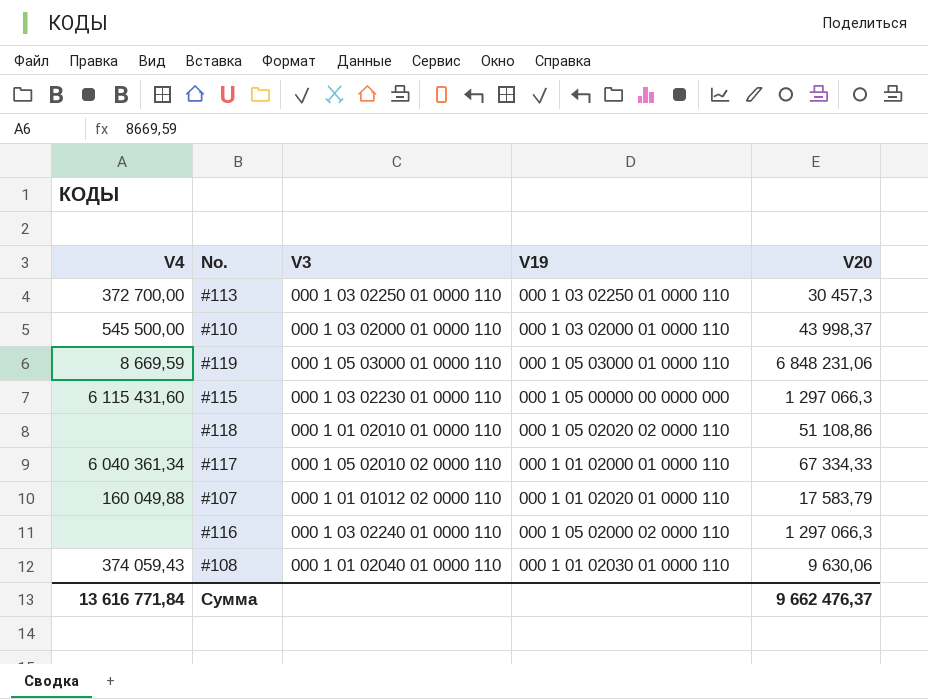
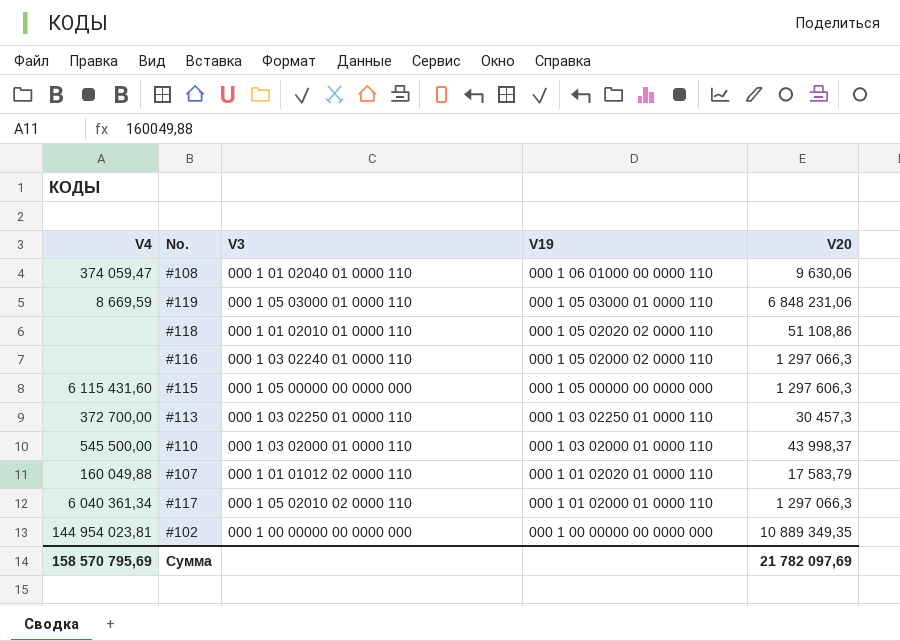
row order: none -> V19 descending
#108 | V4: 374 059,43 -> 374 059,47
#108 | V19: 000 1 01 02030 01 0000 110 -> 000 1 06 01000 00 0000 110
#115 | V3: 000 1 03 02230 01 0000 110 -> 000 1 05 00000 00 0000 000
#115 | V20: 1 297 066,3 -> 1 297 606,3
#117 | V20: 67 334,33 -> 1 297 066,3
row #102: none -> 144 954 023,81 | 000 1 00 00000 00 0000 000 | 000 1 00 00000 00 0000 000 | 10 889 349,35
Сумма | V4: 13 616 771,84 -> 158 570 795,69
Сумма | V20: 9 662 476,37 -> 21 782 097,69

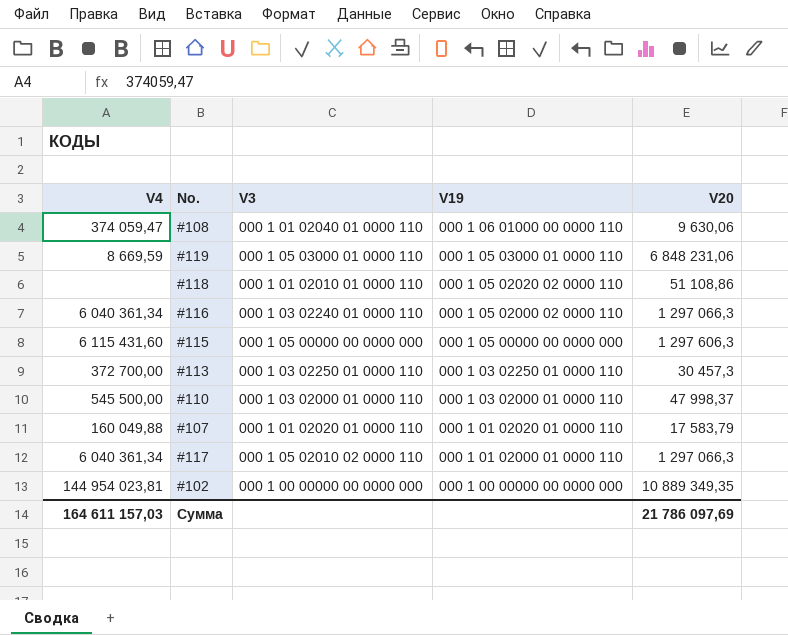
#116 | V4: none -> 6 040 361,34
#110 | V20: 43 998,37 -> 47 998,37
#107 | V3: 000 1 01 01012 02 0000 110 -> 000 1 01 02020 01 0000 110
Сумма | V4: 158 570 795,69 -> 164 611 157,03
Сумма | V20: 21 782 097,69 -> 21 786 097,69

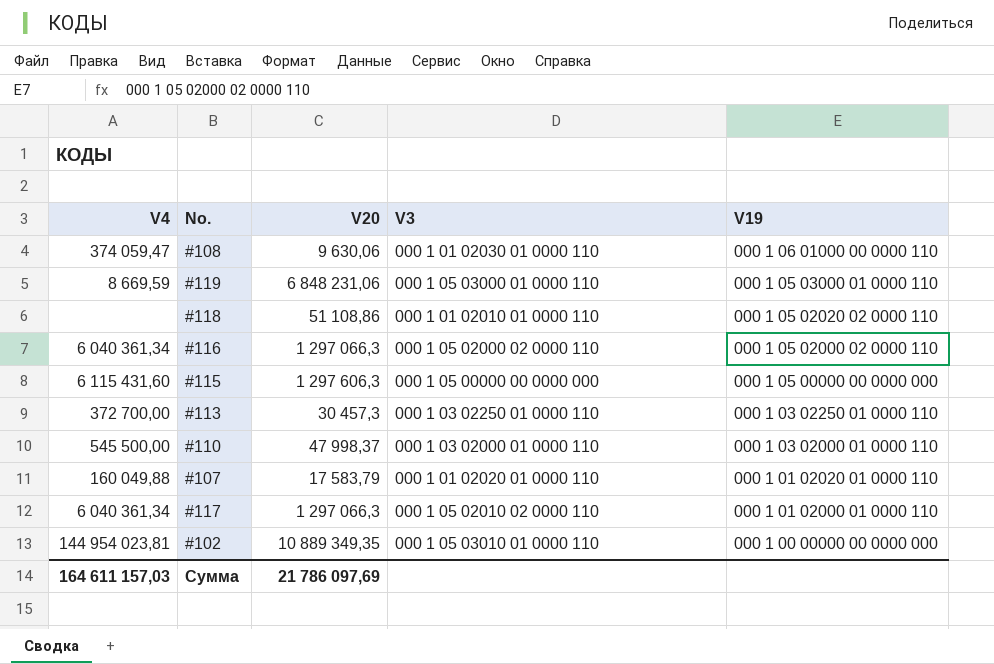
column V20 | position: 5 -> 3
#108 | V3: 000 1 01 02040 01 0000 110 -> 000 1 01 02030 01 0000 110
#116 | V3: 000 1 03 02240 01 0000 110 -> 000 1 05 02000 02 0000 110
#102 | V3: 000 1 00 00000 00 0000 000 -> 000 1 05 03010 01 0000 110

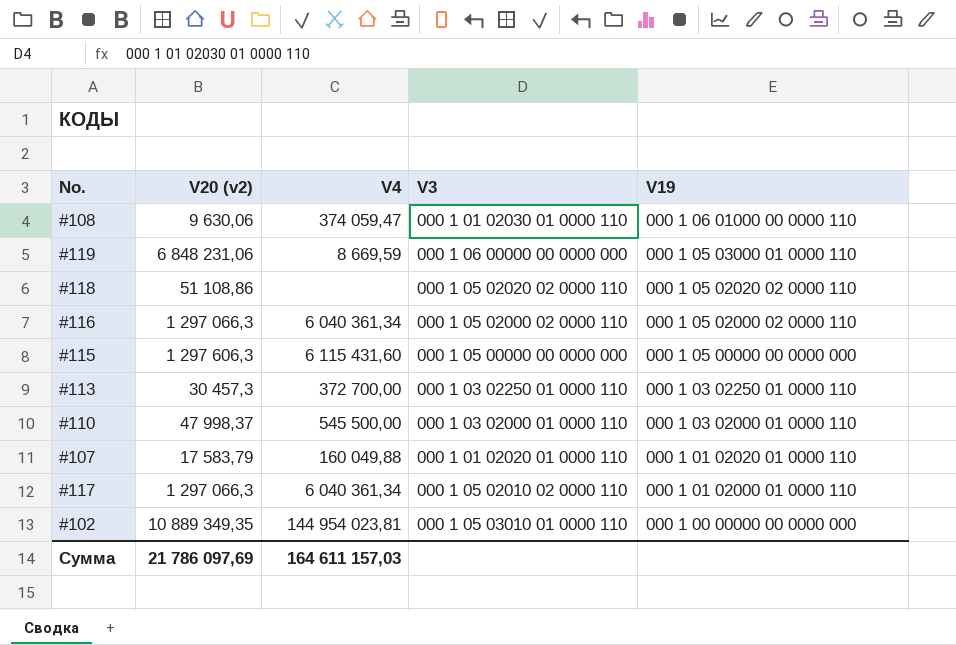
column name: V20 -> V20 (v2)
column V4 | position: 1 -> 3
#119 | V3: 000 1 05 03000 01 0000 110 -> 000 1 06 00000 00 0000 000
#118 | V3: 000 1 01 02010 01 0000 110 -> 000 1 05 02020 02 0000 110

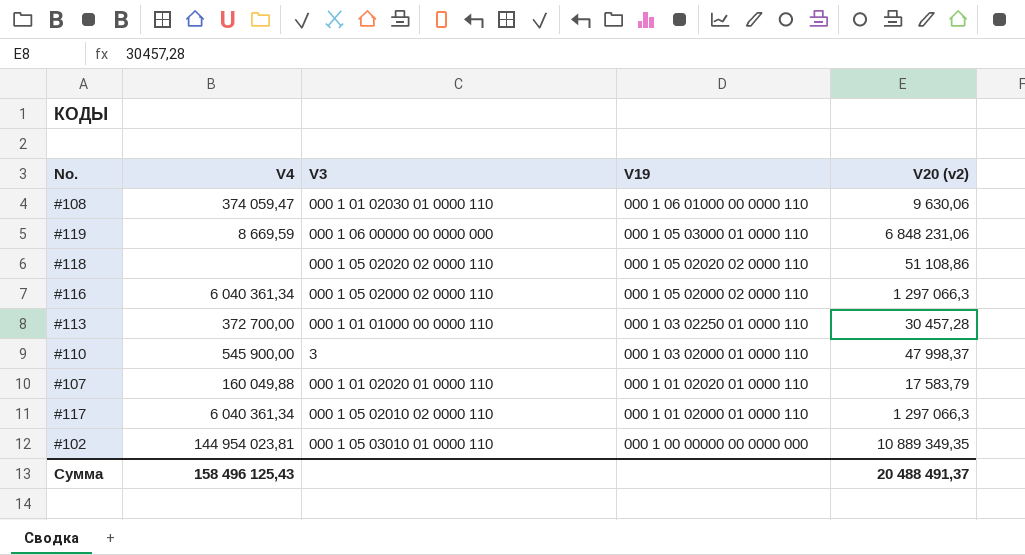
column V20 (v2) | position: 2 -> 5
row #115: 1 297 606,3 | 6 115 431,60 | 000 1 05 00000 00 0000 000 | 000 1 05 00000 00 0000 000 -> none
#113 | V3: 000 1 03 02250 01 0000 110 -> 000 1 01 01000 00 0000 110
#113 | V20 (v2): 30 457,3 -> 30 457,28
#110 | V4: 545 500,00 -> 545 900,00
#110 | V3: 000 1 03 02000 01 0000 110 -> 3
Сумма | V4: 164 611 157,03 -> 158 496 125,43
Сумма | V20 (v2): 21 786 097,69 -> 20 488 491,37

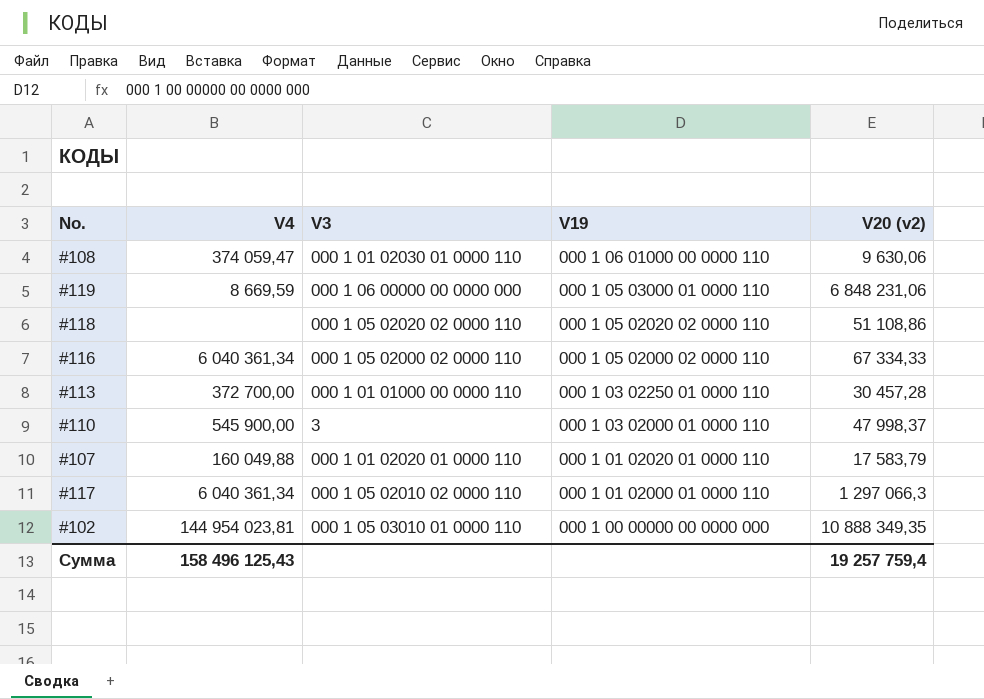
#116 | V20 (v2): 1 297 066,3 -> 67 334,33
#102 | V20 (v2): 10 889 349,35 -> 10 888 349,35
Сумма | V20 (v2): 20 488 491,37 -> 19 257 759,4

